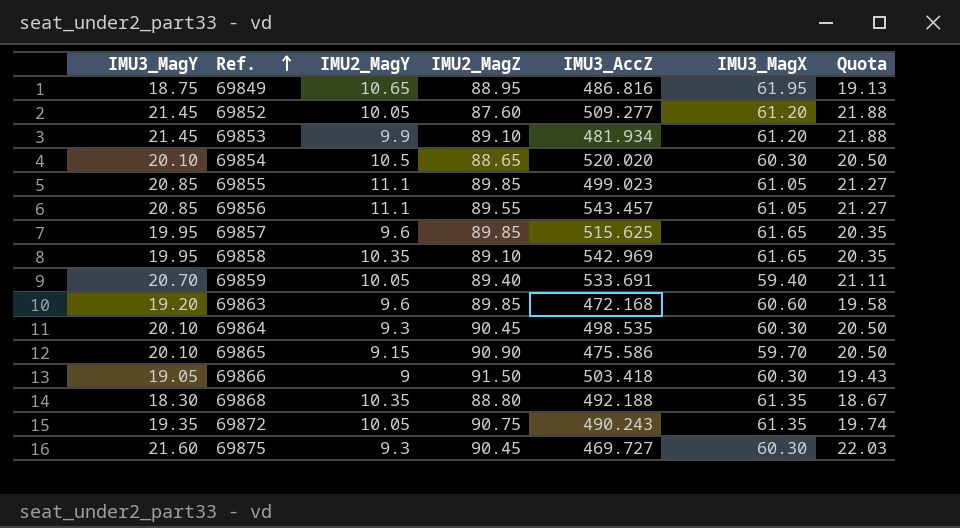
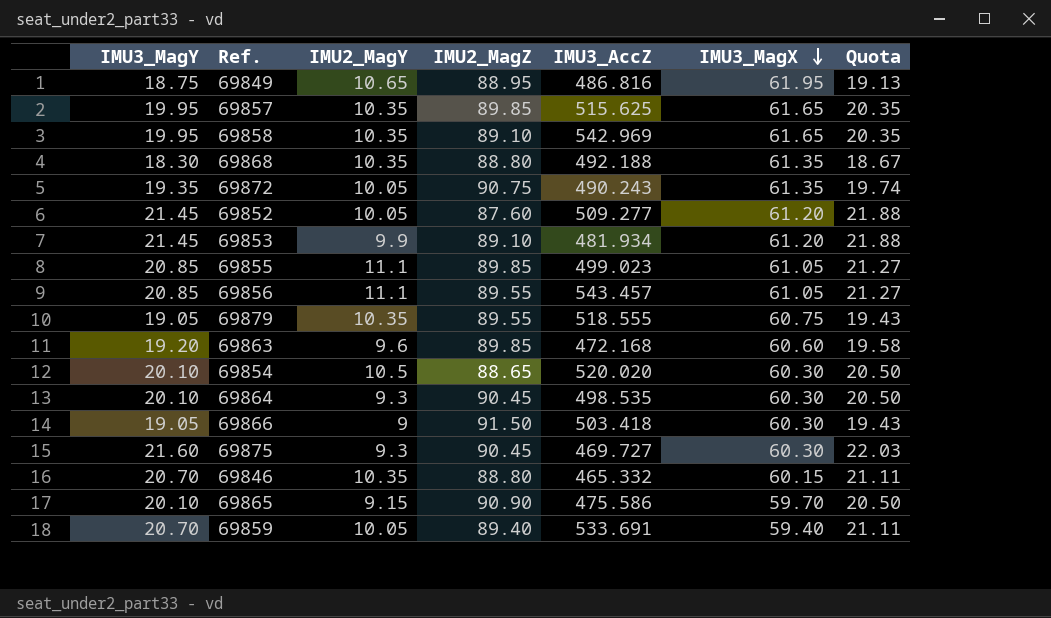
row order: Ref. ascending -> IMU3_MagX descending
69857 | IMU2_MagY: 9.6 -> 10.35
row 69879: none -> 19.05 | 10.35 | 89.55 | 518.555 | 60.75 | 19.43
row 69846: none -> 20.70 | 10.35 | 88.80 | 465.332 | 60.15 | 21.11

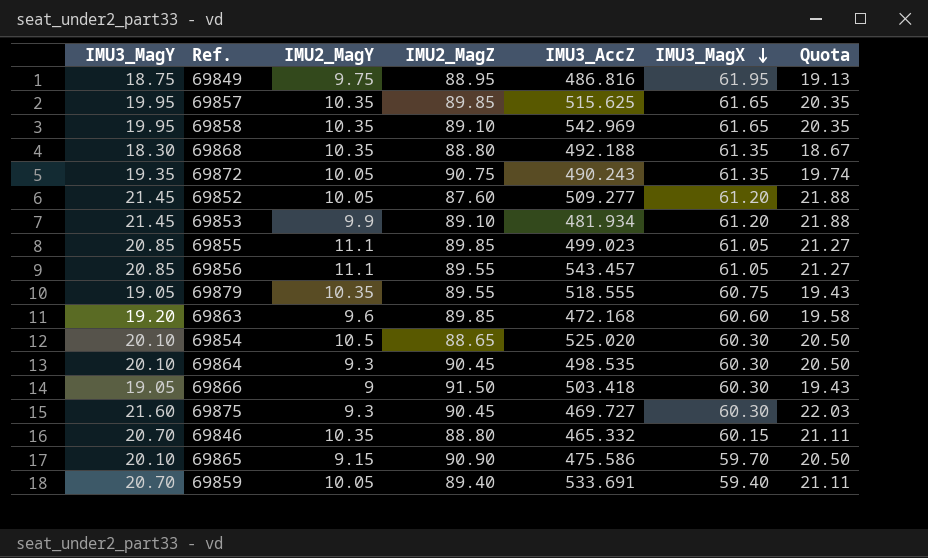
69849 | IMU2_MagY: 10.65 -> 9.75
69854 | IMU3_AccZ: 520.020 -> 525.020

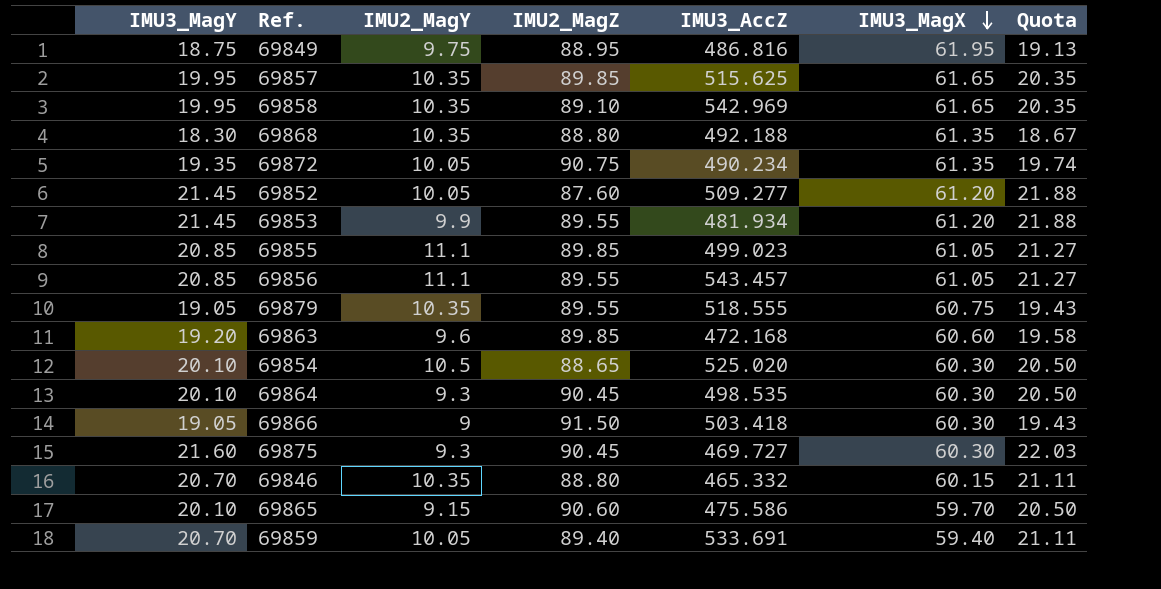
69872 | IMU3_AccZ: 490.243 -> 490.234
69853 | IMU2_MagZ: 89.10 -> 89.55
69865 | IMU2_MagZ: 90.90 -> 90.60

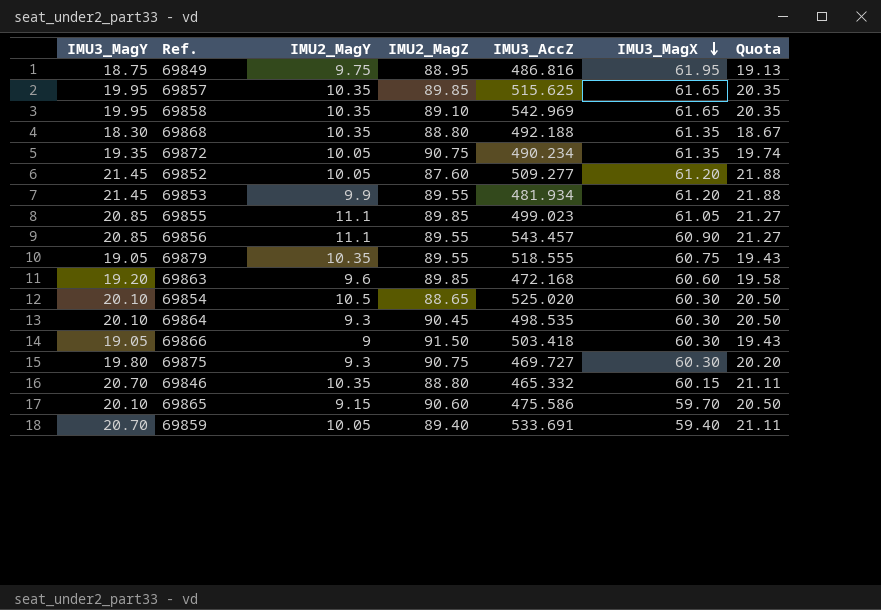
69856 | IMU3_MagX: 61.05 -> 60.90
69875 | IMU3_MagY: 21.60 -> 19.80
69875 | IMU2_MagZ: 90.45 -> 90.75
69875 | Quota: 22.03 -> 20.20

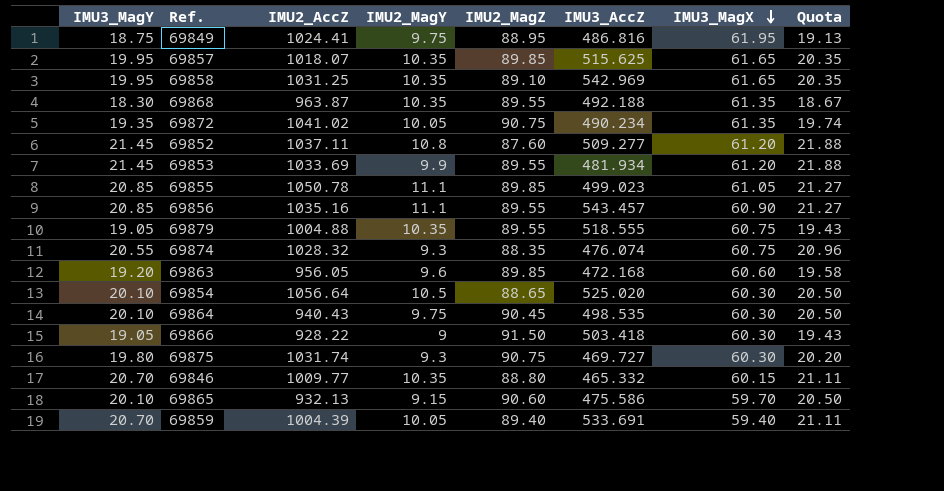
column IMU2_AccZ | position: none -> 3
69868 | IMU2_MagZ: 88.80 -> 89.55
69852 | IMU2_MagY: 10.05 -> 10.8
row 69874: none -> 20.55 | 1028.32 | 9.3 | 88.35 | 476.074 | 60.75 | 20.96
69864 | IMU2_MagY: 9.3 -> 9.75

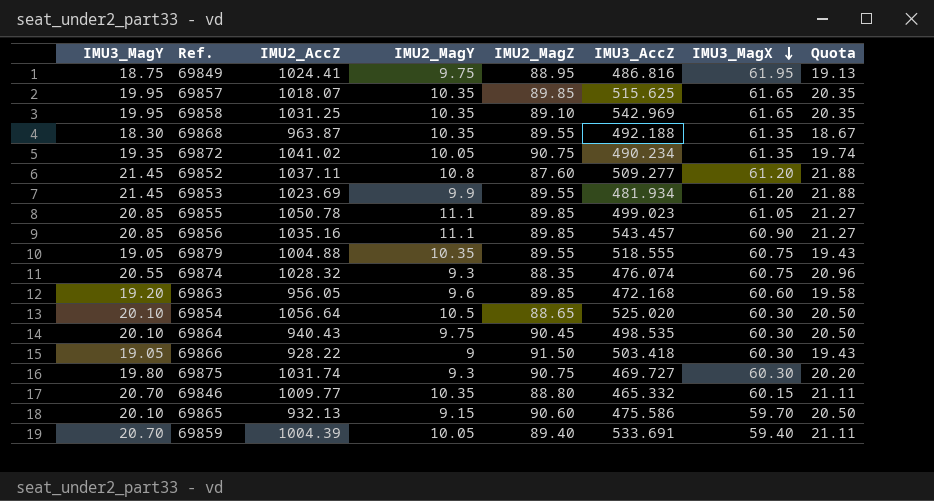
69853 | IMU2_AccZ: 1033.69 -> 1023.69
69856 | IMU2_MagZ: 89.55 -> 89.85

